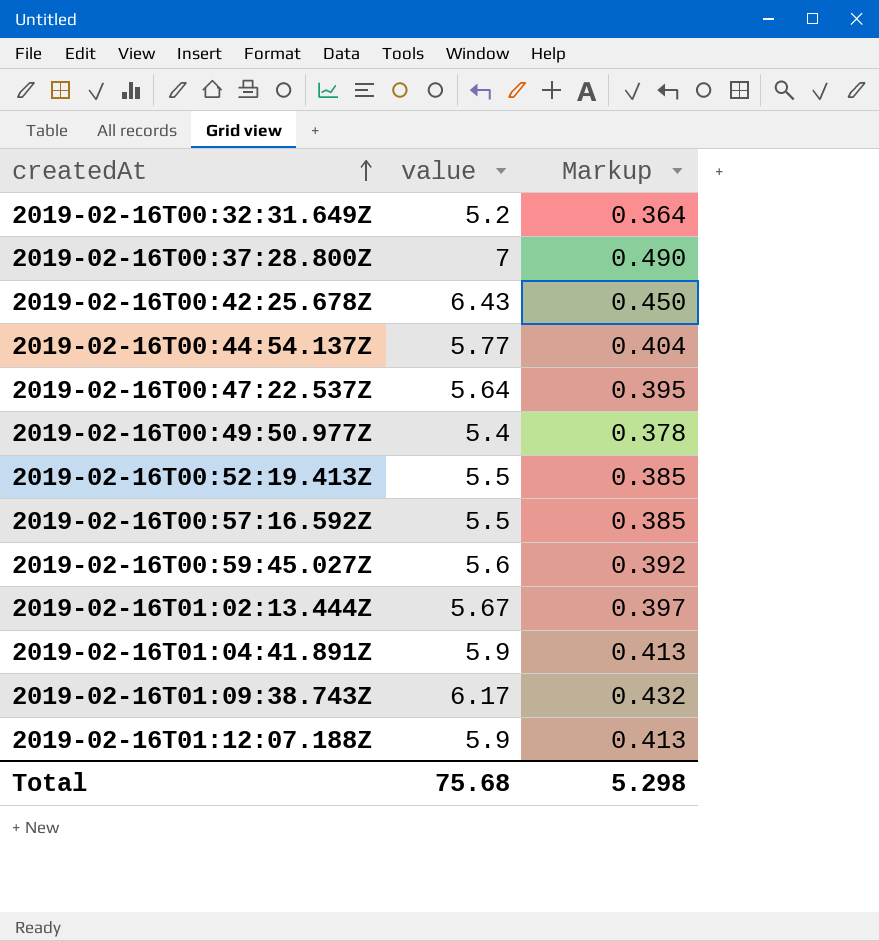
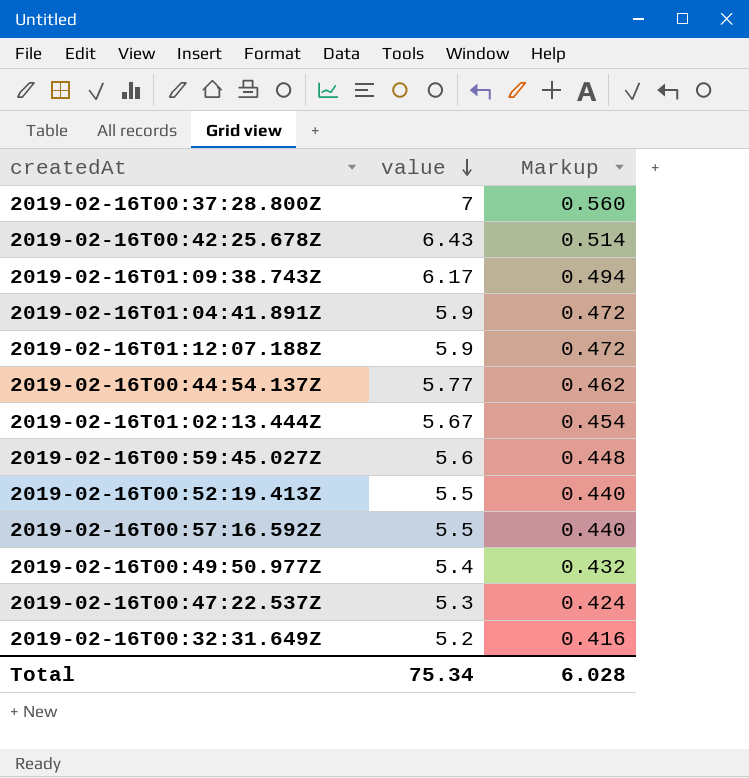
row order: createdAt ascending -> value descending
column Markup | formula: [value] * 0.07 -> [value] * 0.08
2019-02-16T00:47:22.537Z | value: 5.64 -> 5.3
Total | value: 75.68 -> 75.34
Total | Markup: 5.298 -> 6.028

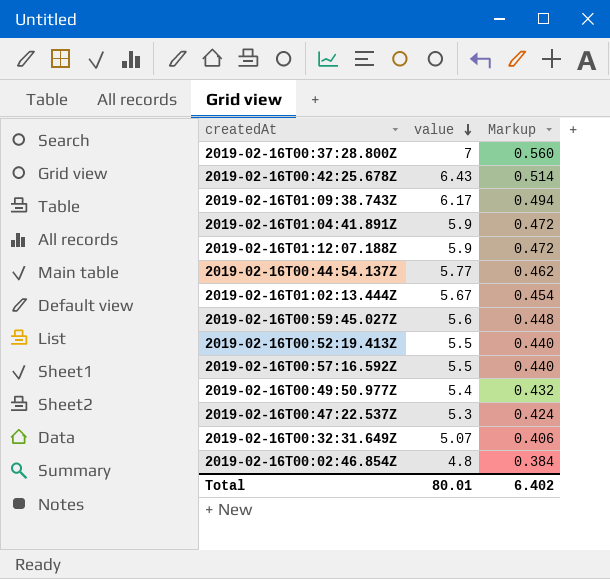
2019-02-16T00:32:31.649Z | value: 5.2 -> 5.07
2019-02-16T00:32:31.649Z | Markup: 0.416 -> 0.406
row 2019-02-16T00:02:46.854Z: none -> 4.8 | 0.384
Total | value: 75.34 -> 80.01
Total | Markup: 6.028 -> 6.402

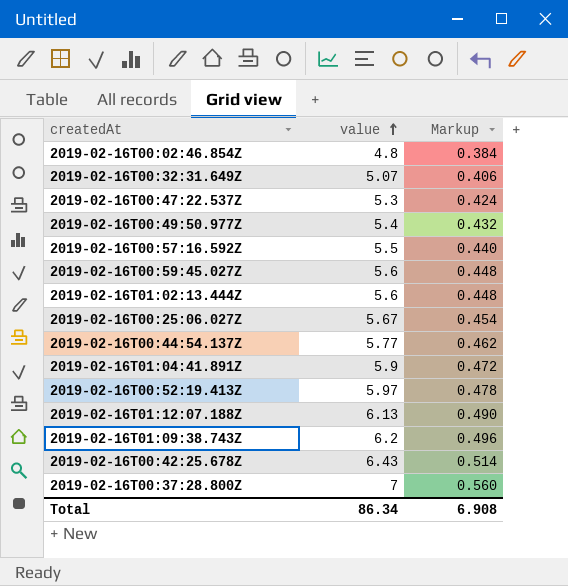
row order: value descending -> value ascending
2019-02-16T01:02:13.444Z | value: 5.67 -> 5.6
2019-02-16T01:02:13.444Z | Markup: 0.454 -> 0.448
row 2019-02-16T00:25:06.027Z: none -> 5.67 | 0.454
2019-02-16T00:52:19.413Z | value: 5.5 -> 5.97
2019-02-16T00:52:19.413Z | Markup: 0.440 -> 0.478
2019-02-16T01:12:07.188Z | value: 5.9 -> 6.13
2019-02-16T01:12:07.188Z | Markup: 0.472 -> 0.490
2019-02-16T01:09:38.743Z | value: 6.17 -> 6.2
2019-02-16T01:09:38.743Z | Markup: 0.494 -> 0.496
Total | value: 80.01 -> 86.34
Total | Markup: 6.402 -> 6.908

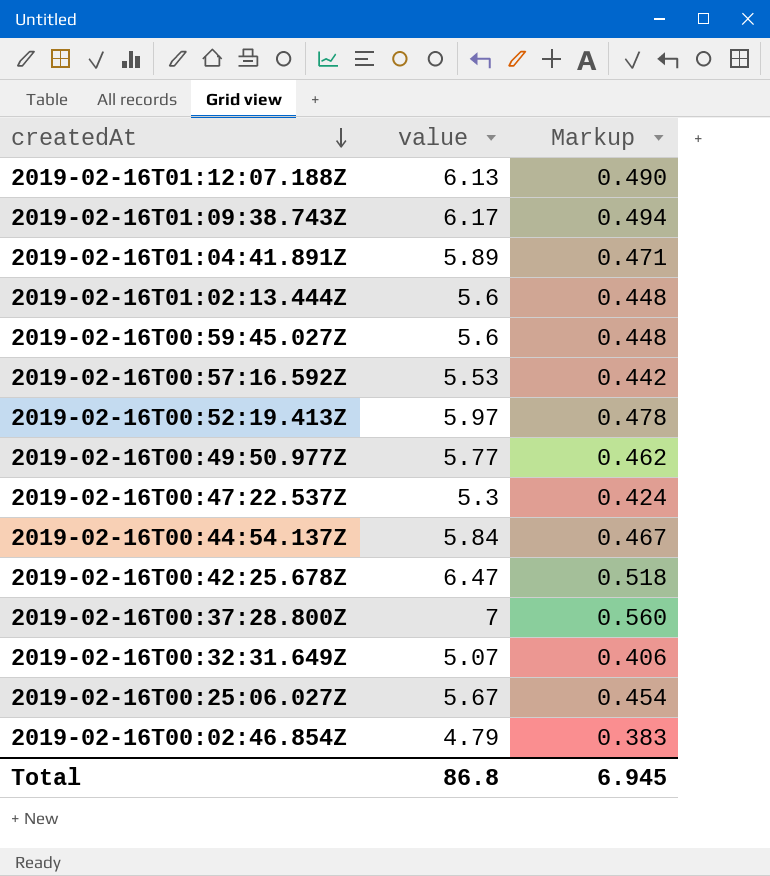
row order: value ascending -> createdAt descending
2019-02-16T01:09:38.743Z | value: 6.2 -> 6.17
2019-02-16T01:09:38.743Z | Markup: 0.496 -> 0.494
2019-02-16T01:04:41.891Z | value: 5.9 -> 5.89
2019-02-16T01:04:41.891Z | Markup: 0.472 -> 0.471
2019-02-16T00:57:16.592Z | value: 5.5 -> 5.53
2019-02-16T00:57:16.592Z | Markup: 0.440 -> 0.442
2019-02-16T00:49:50.977Z | value: 5.4 -> 5.77
2019-02-16T00:49:50.977Z | Markup: 0.432 -> 0.462
2019-02-16T00:44:54.137Z | value: 5.77 -> 5.84
2019-02-16T00:44:54.137Z | Markup: 0.462 -> 0.467
2019-02-16T00:42:25.678Z | value: 6.43 -> 6.47
2019-02-16T00:42:25.678Z | Markup: 0.514 -> 0.518
2019-02-16T00:02:46.854Z | value: 4.8 -> 4.79
2019-02-16T00:02:46.854Z | Markup: 0.384 -> 0.383
Total | value: 86.34 -> 86.8
Total | Markup: 6.908 -> 6.945

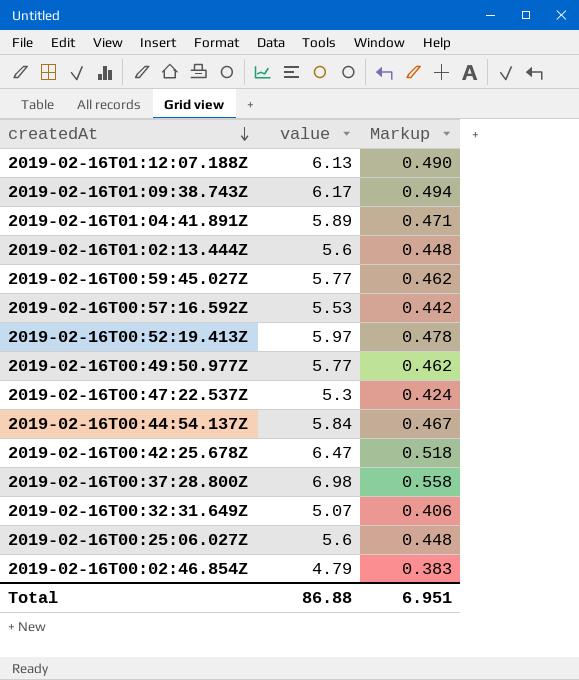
2019-02-16T00:59:45.027Z | value: 5.6 -> 5.77
2019-02-16T00:59:45.027Z | Markup: 0.448 -> 0.462
2019-02-16T00:37:28.800Z | value: 7 -> 6.98
2019-02-16T00:37:28.800Z | Markup: 0.560 -> 0.558
2019-02-16T00:25:06.027Z | value: 5.67 -> 5.6
2019-02-16T00:25:06.027Z | Markup: 0.454 -> 0.448
Total | value: 86.8 -> 86.88
Total | Markup: 6.945 -> 6.951

